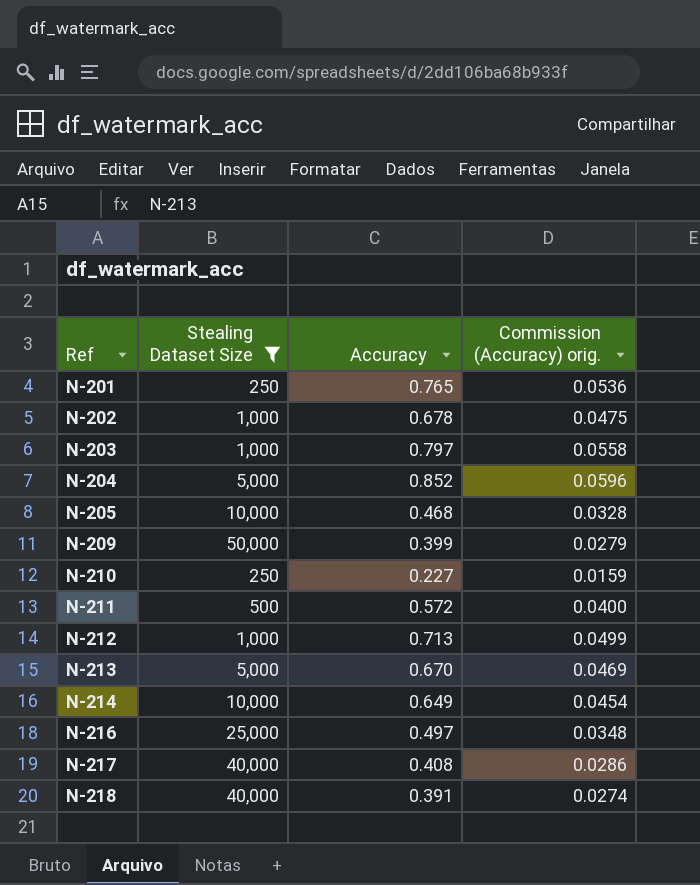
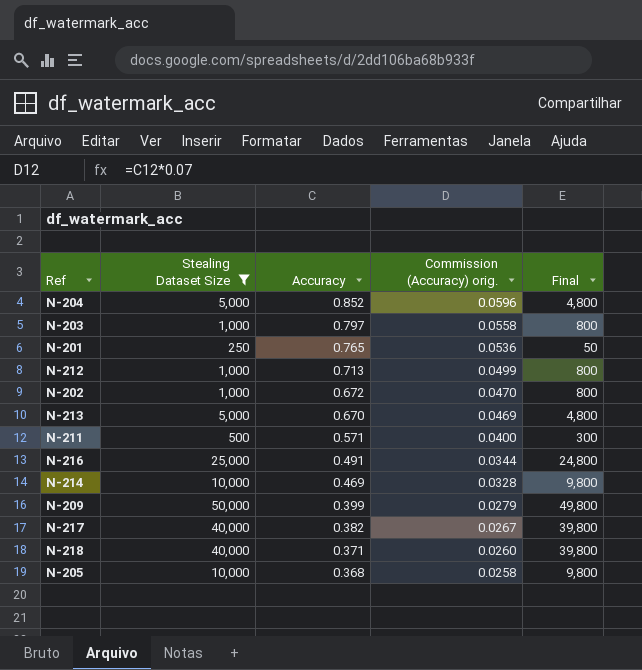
row order: Ref ascending -> Accuracy descending
column Final | formula: none -> [Stealing Dataset Size] - 200
row N-210: 250 | 0.227 | 0.0159 -> none
N-202 | Accuracy: 0.678 -> 0.672
N-202 | Commission (Accuracy) orig.: 0.0475 -> 0.0470
N-211 | Accuracy: 0.572 -> 0.571
N-216 | Accuracy: 0.497 -> 0.491
N-216 | Commission (Accuracy) orig.: 0.0348 -> 0.0344
N-214 | Accuracy: 0.649 -> 0.469
N-214 | Commission (Accuracy) orig.: 0.0454 -> 0.0328
N-217 | Accuracy: 0.408 -> 0.382
N-217 | Commission (Accuracy) orig.: 0.0286 -> 0.0267
N-218 | Accuracy: 0.391 -> 0.371
N-218 | Commission (Accuracy) orig.: 0.0274 -> 0.0260
N-205 | Accuracy: 0.468 -> 0.368
N-205 | Commission (Accuracy) orig.: 0.0328 -> 0.0258

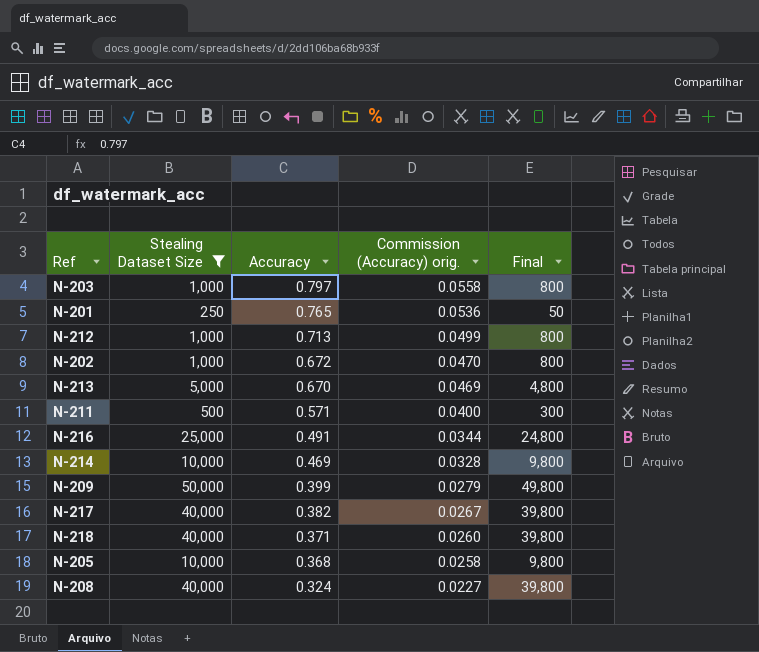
row N-204: 5,000 | 0.852 | 0.0596 | 4,800 -> none
row N-208: none -> 40,000 | 0.324 | 0.0227 | 39,800

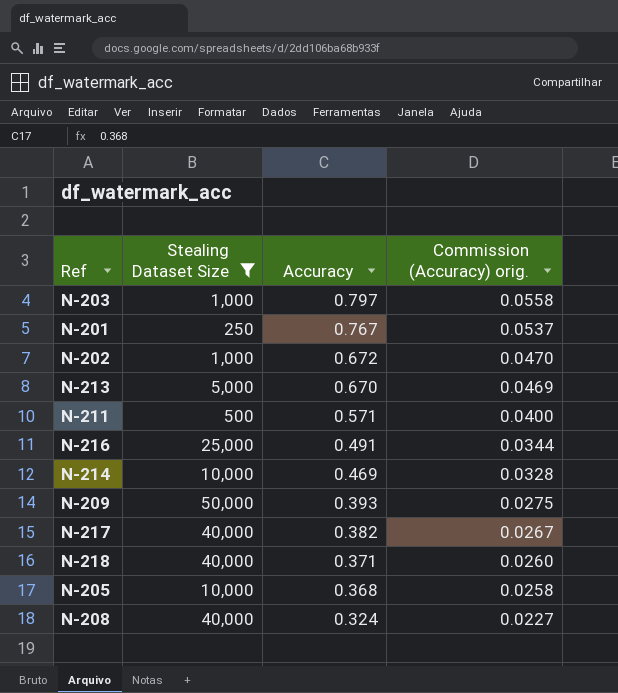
column Final | formula: [Stealing Dataset Size] - 200 -> none
row N-212: 1,000 | 0.713 | 0.0499 | 800 -> none
N-201 | Accuracy: 0.765 -> 0.767
N-201 | Commission (Accuracy) orig.: 0.0536 -> 0.0537
N-209 | Accuracy: 0.399 -> 0.393
N-209 | Commission (Accuracy) orig.: 0.0279 -> 0.0275

